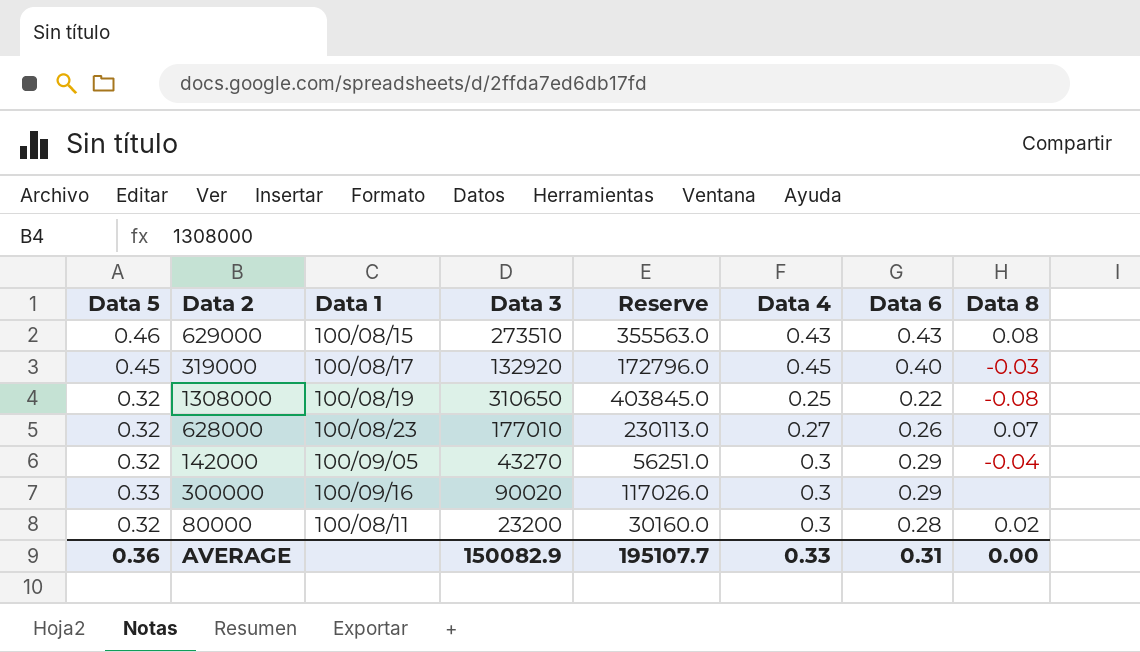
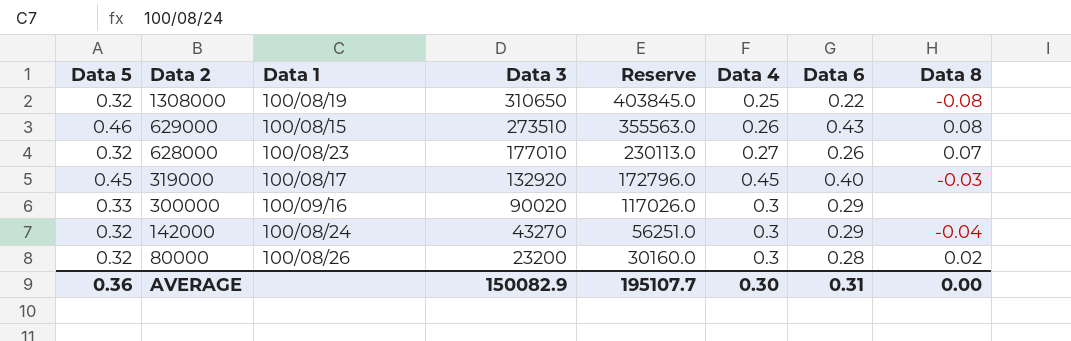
row order: none -> Data 2 descending
629000 | Data 4: 0.43 -> 0.26
142000 | Data 1: 100/09/05 -> 100/08/24
80000 | Data 1: 100/08/11 -> 100/08/26
AVERAGE | Data 4: 0.33 -> 0.30

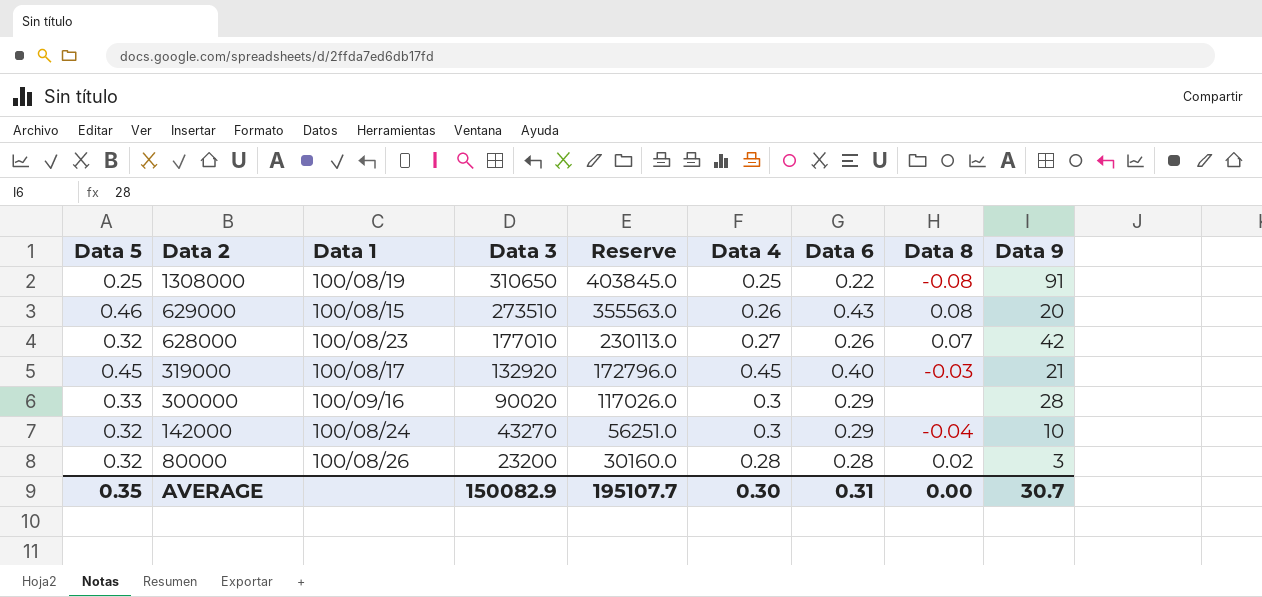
column Data 9 | position: none -> 9
1308000 | Data 5: 0.32 -> 0.25
80000 | Data 4: 0.3 -> 0.28
AVERAGE | Data 5: 0.36 -> 0.35

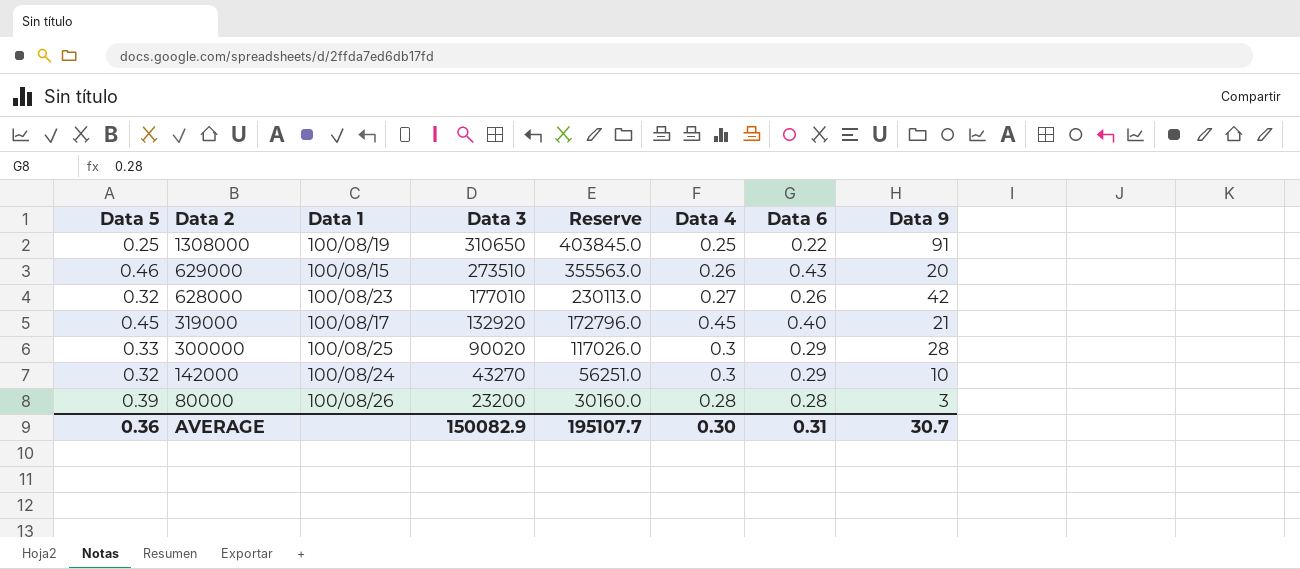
column Data 8 | position: 8 -> none
300000 | Data 1: 100/09/16 -> 100/08/25
80000 | Data 5: 0.32 -> 0.39
AVERAGE | Data 5: 0.35 -> 0.36

